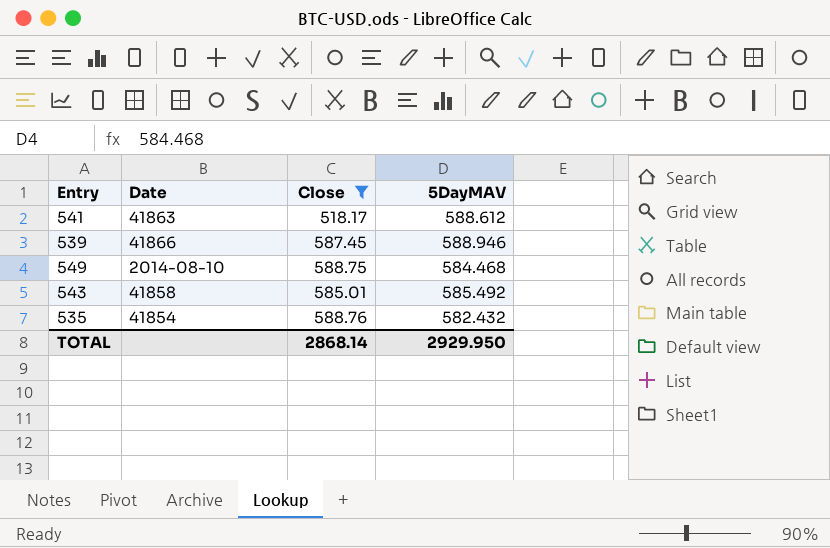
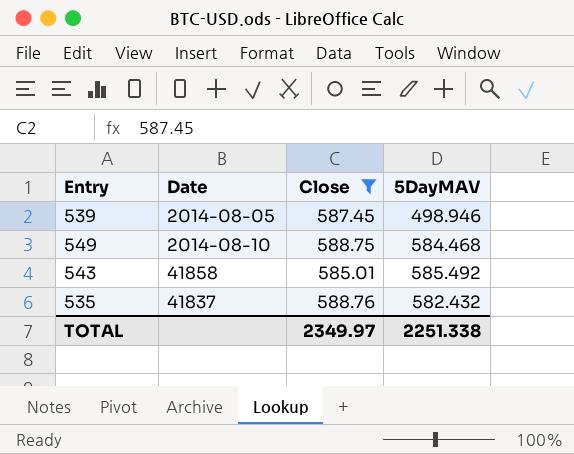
row 541: 41863 | 518.17 | 588.612 -> none
539 | Date: 41866 -> 2014-08-05
539 | 5DayMAV: 588.946 -> 498.946
535 | Date: 41854 -> 41837
TOTAL | Close: 2868.14 -> 2349.97
TOTAL | 5DayMAV: 2929.950 -> 2251.338

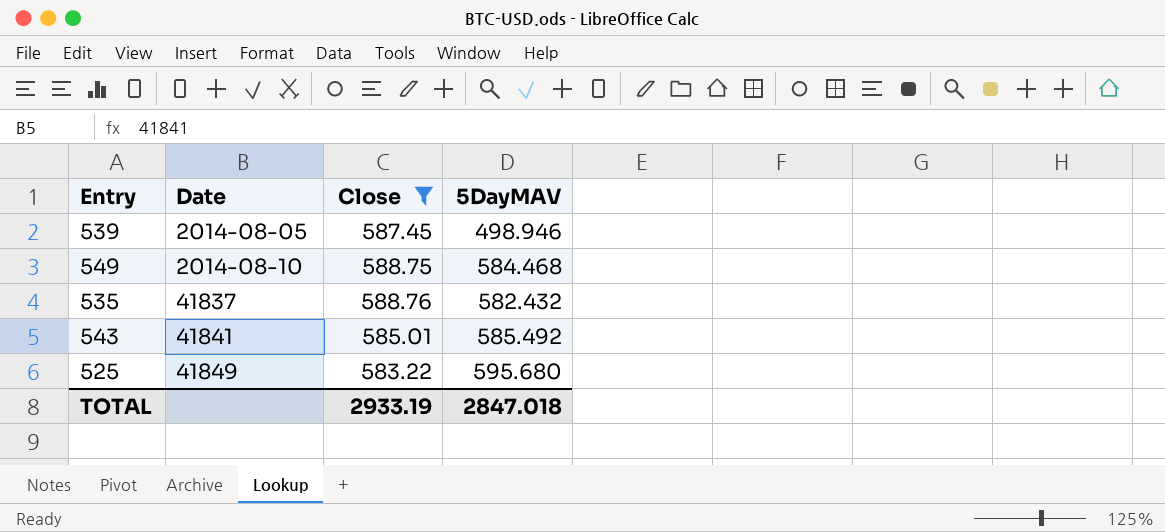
row order: none -> Date ascending
543 | Date: 41858 -> 41841
row 525: none -> 41849 | 583.22 | 595.680
TOTAL | Close: 2349.97 -> 2933.19
TOTAL | 5DayMAV: 2251.338 -> 2847.018

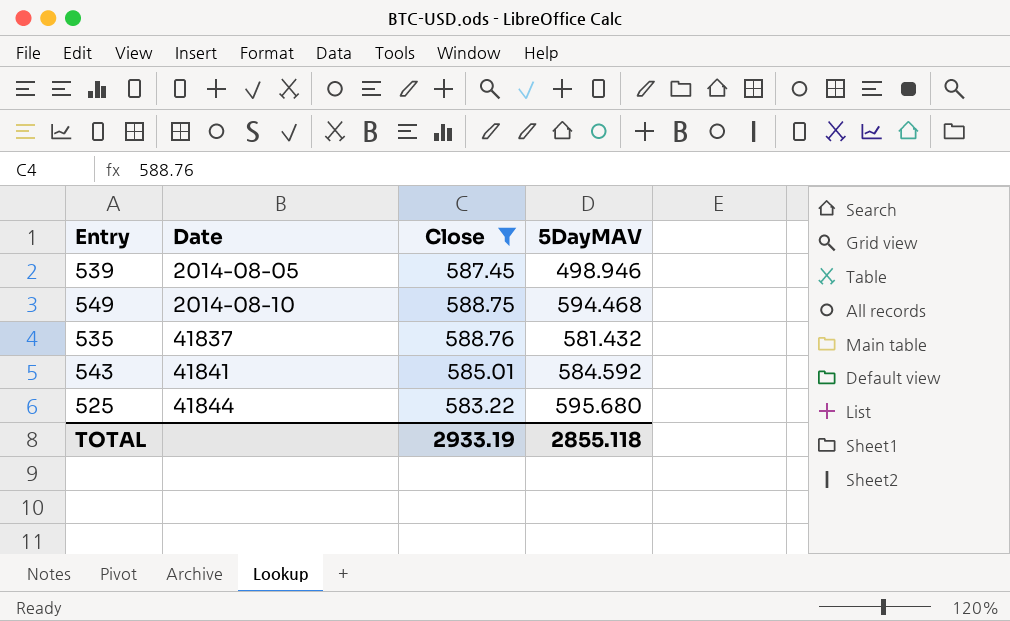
549 | 5DayMAV: 584.468 -> 594.468
535 | 5DayMAV: 582.432 -> 581.432
543 | 5DayMAV: 585.492 -> 584.592
525 | Date: 41849 -> 41844
TOTAL | 5DayMAV: 2847.018 -> 2855.118

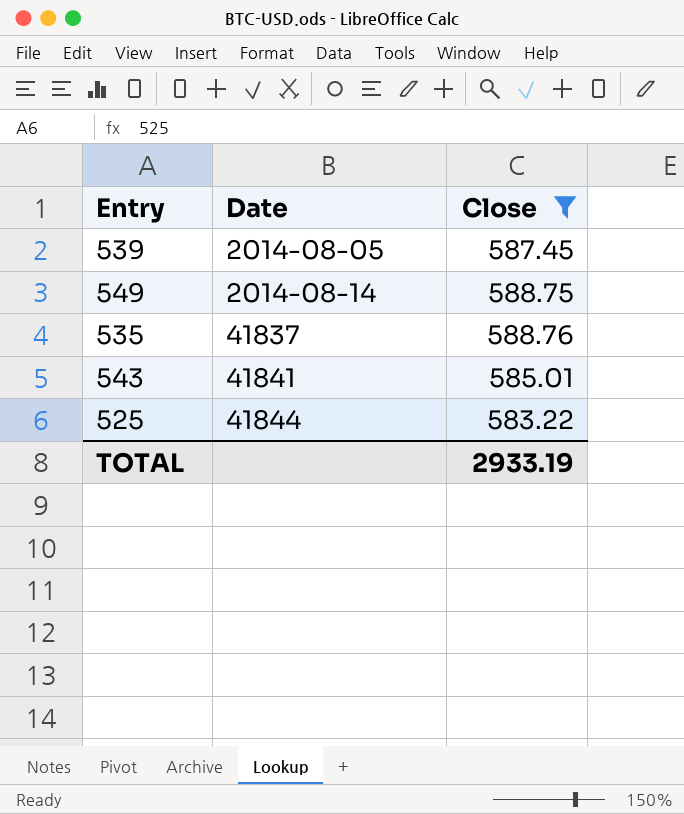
column 5DayMAV | position: 4 -> none
549 | Date: 2014-08-10 -> 2014-08-14

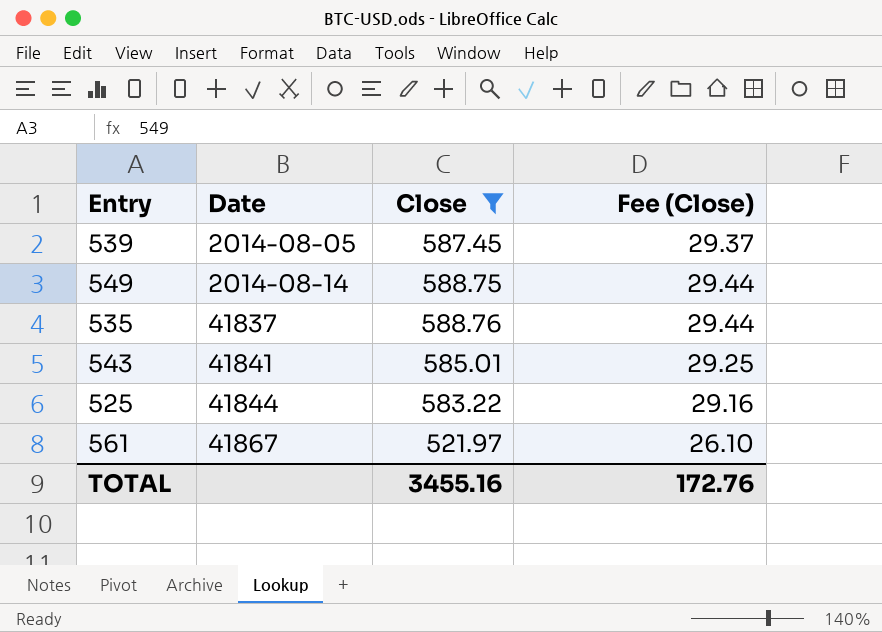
column Fee (Close) | formula: none -> [Close] * 0.05
row 561: none -> 41867 | 521.97 | 26.10
TOTAL | Close: 2933.19 -> 3455.16

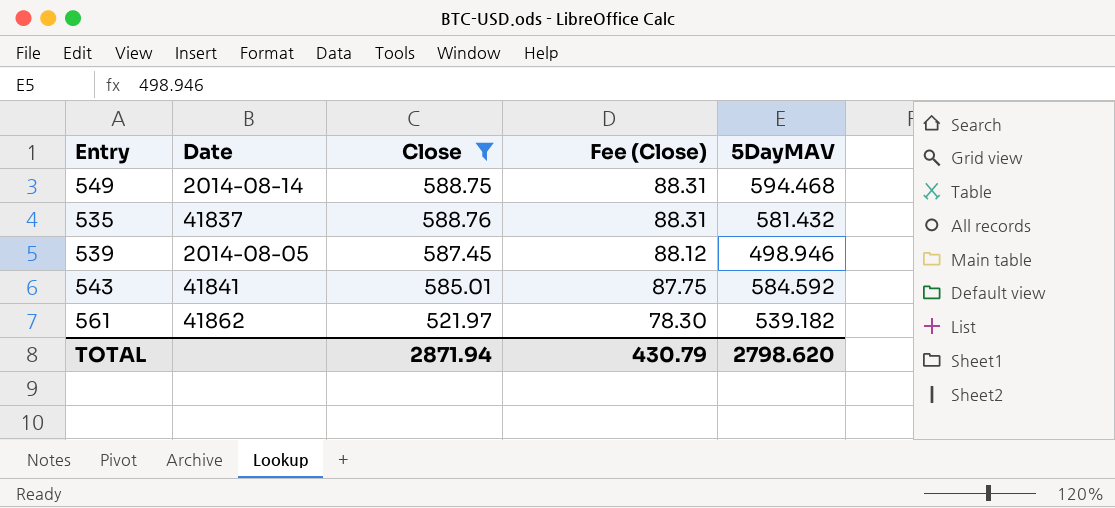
row order: Date ascending -> Fee (Close) descending
column Fee (Close) | formula: [Close] * 0.05 -> [Close] * 0.15
column 5DayMAV | position: none -> 5
row 525: 41844 | 583.22 | 29.16 -> none
561 | Date: 41867 -> 41862
TOTAL | Close: 3455.16 -> 2871.94
TOTAL | Fee (Close): 172.76 -> 430.79

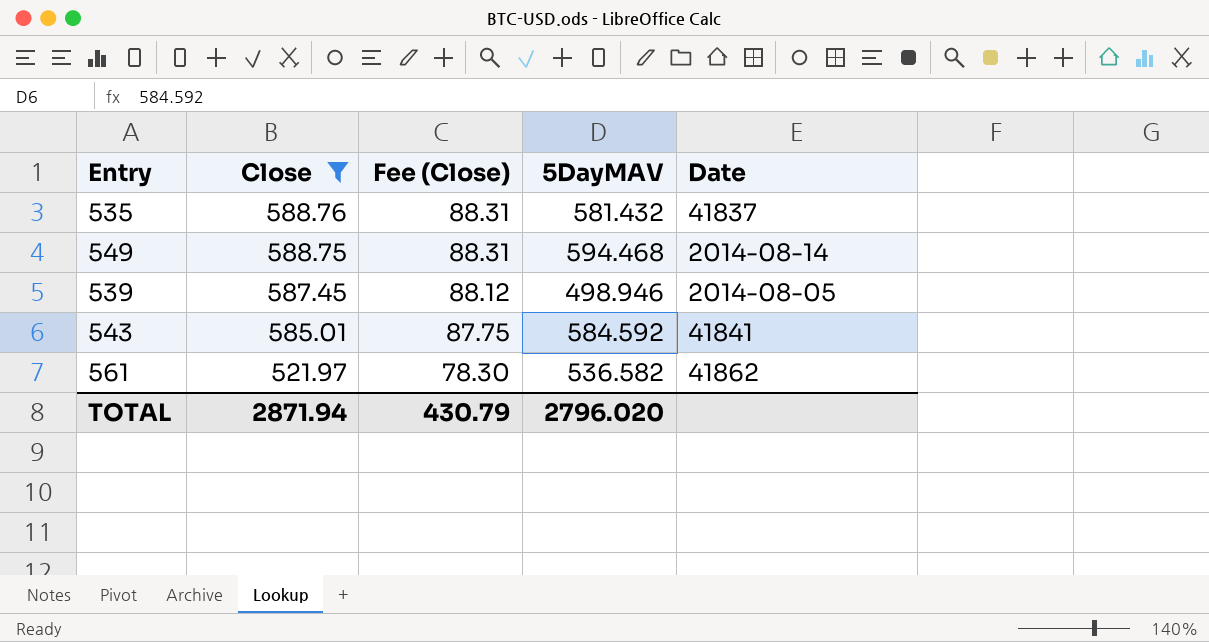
row order: Fee (Close) descending -> Close descending
column Date | position: 2 -> 5
561 | 5DayMAV: 539.182 -> 536.582
TOTAL | 5DayMAV: 2798.620 -> 2796.020

